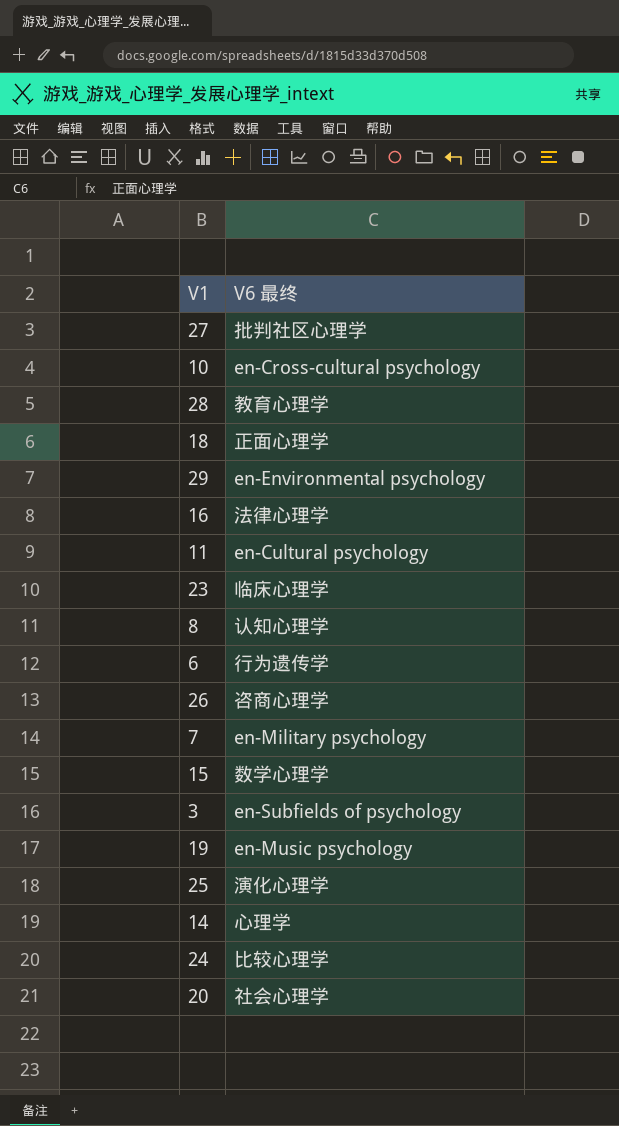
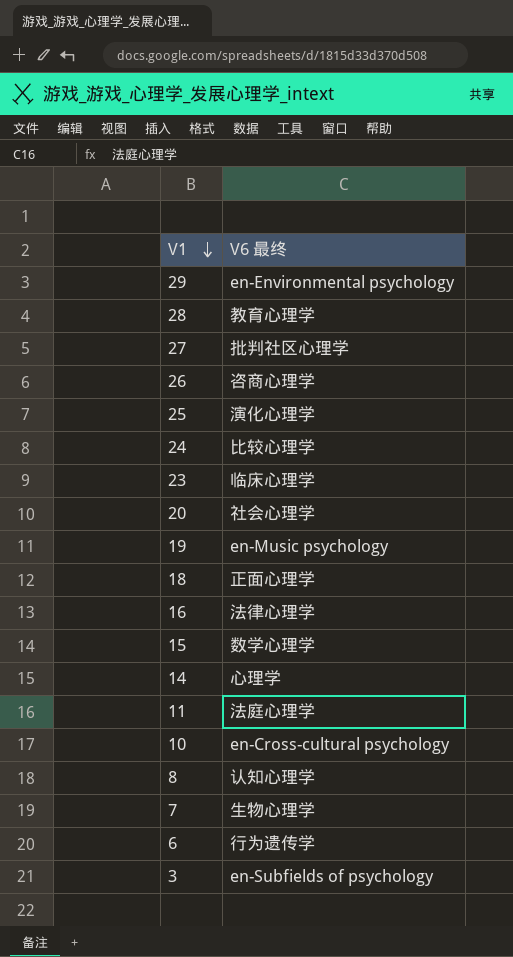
row order: none -> V1 descending
11 | V6 最终: en-Cultural psychology -> 法庭心理学
7 | V6 最终: en-Military psychology -> 生物心理学

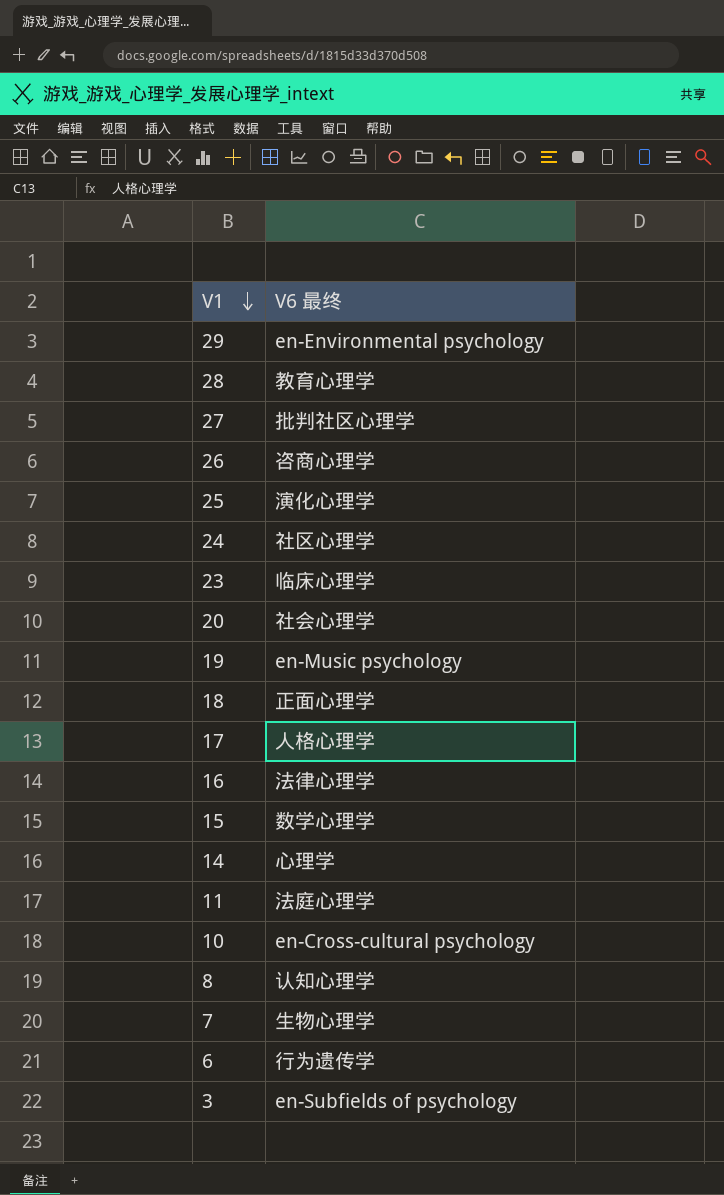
24 | V6 最终: 比较心理学 -> 社区心理学
row 17: none -> 人格心理学

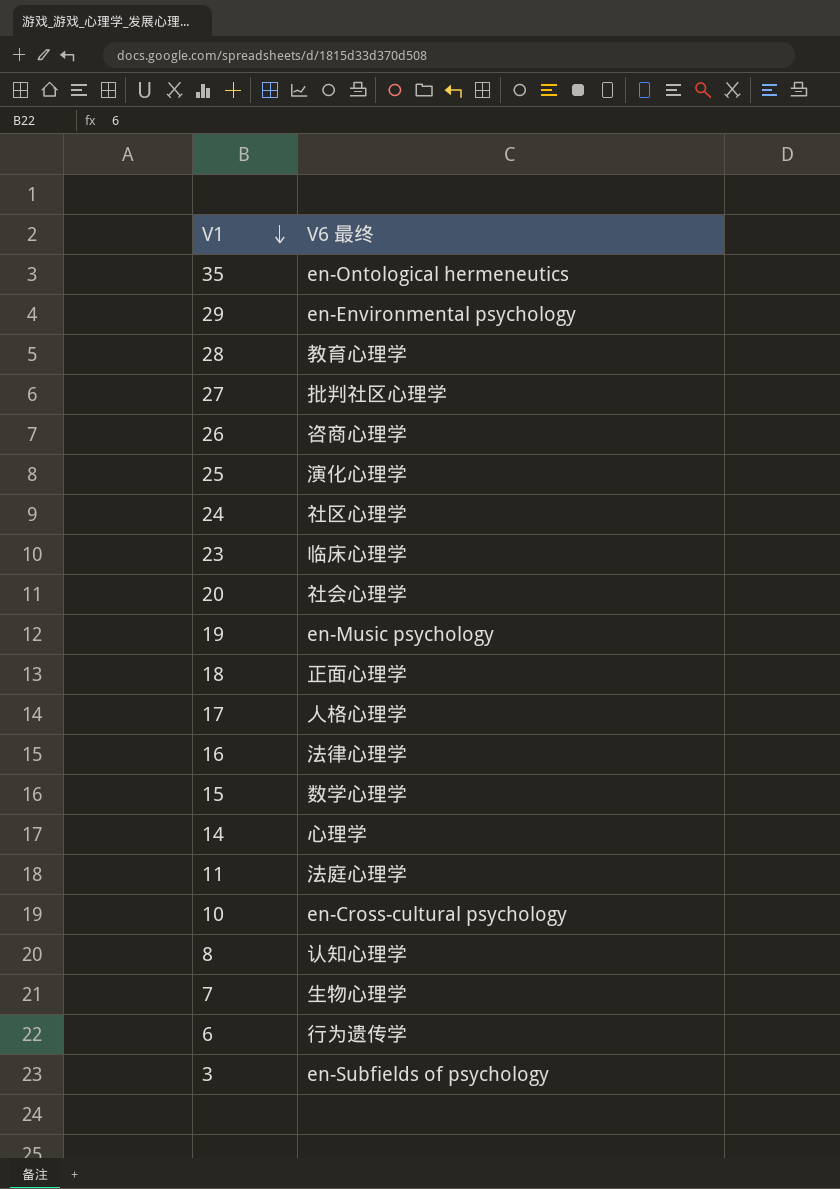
row 35: none -> en-Ontological hermeneutics

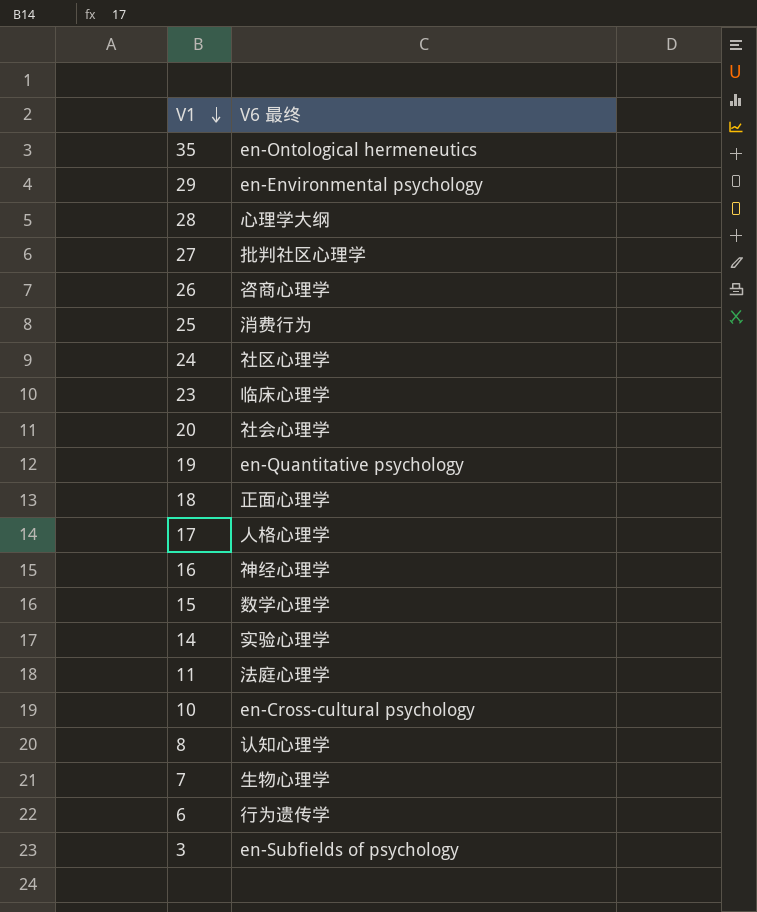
28 | V6 最终: 教育心理学 -> 心理学大纲
25 | V6 最终: 演化心理学 -> 消费行为
19 | V6 最终: en-Music psychology -> en-Quantitative psychology
16 | V6 最终: 法律心理学 -> 神经心理学
14 | V6 最终: 心理学 -> 实验心理学

